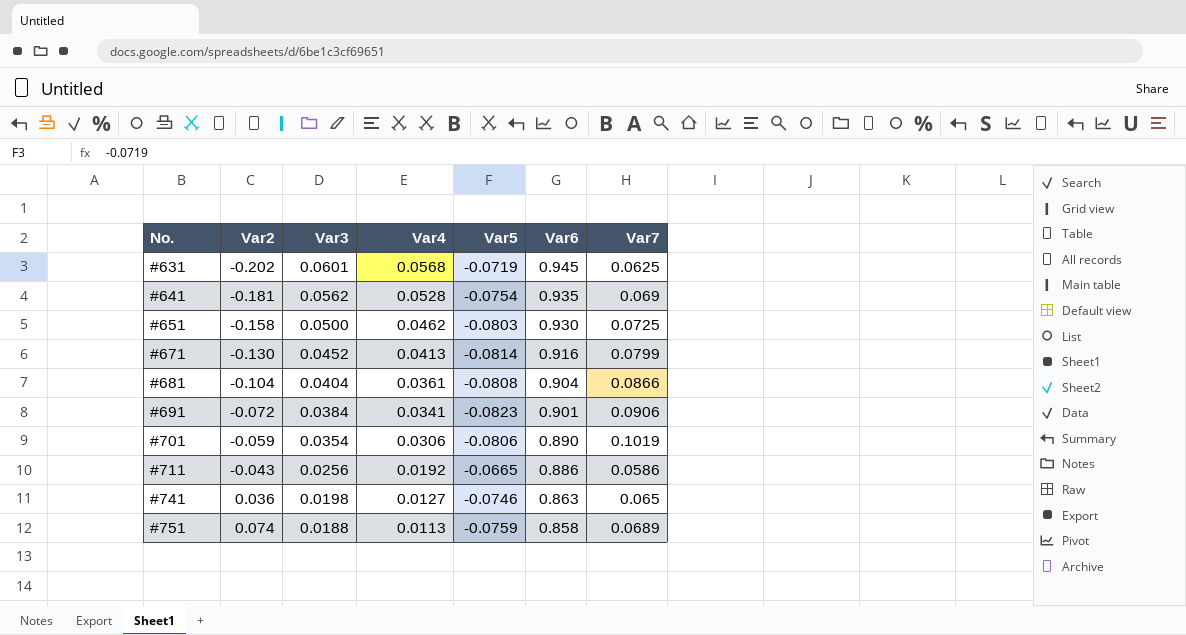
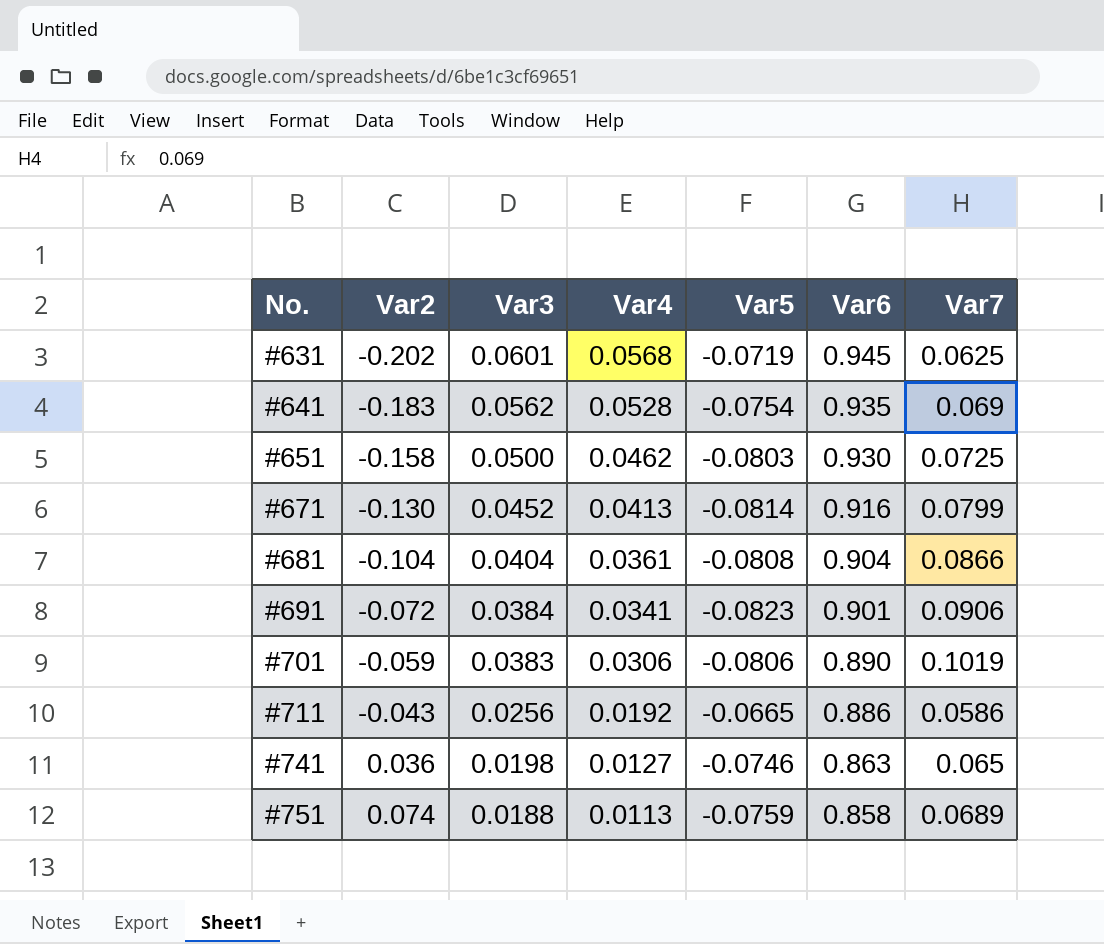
#641 | Var2: -0.181 -> -0.183
#701 | Var3: 0.0354 -> 0.0383

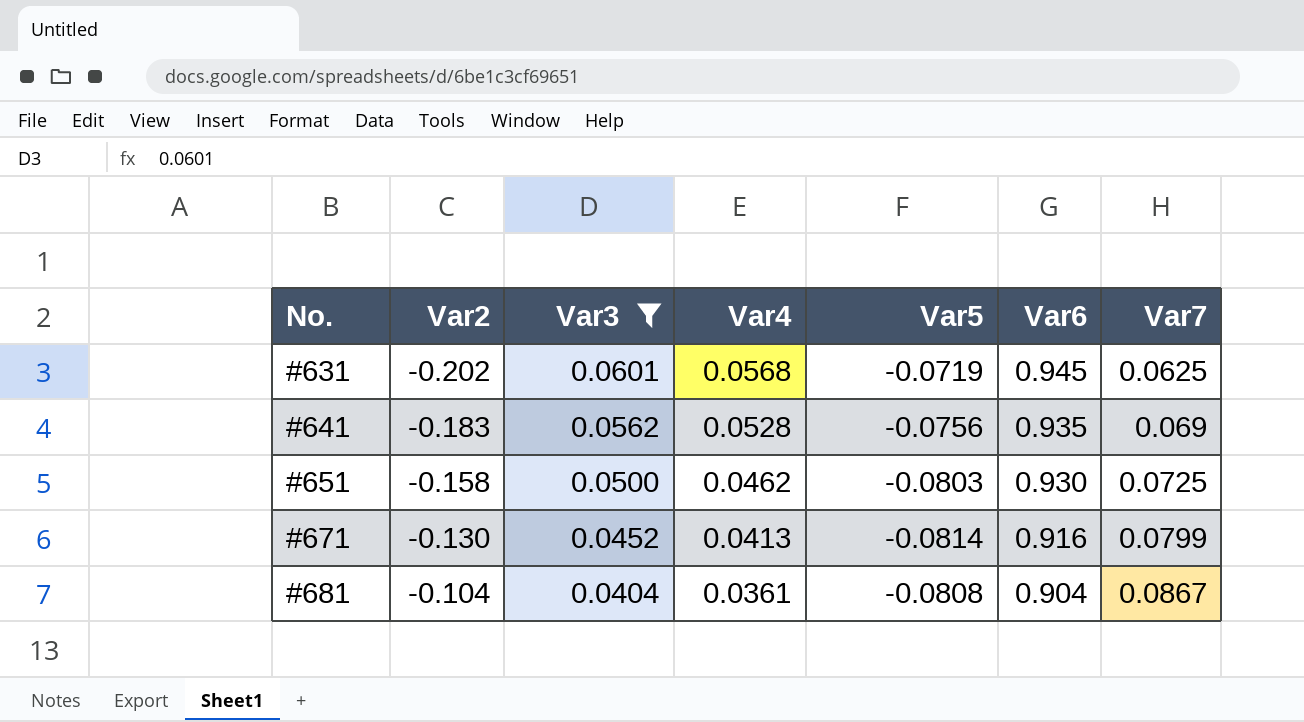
filter: none -> Var3 >= 0.0404
#641 | Var5: -0.0754 -> -0.0756
#681 | Var7: 0.0866 -> 0.0867

